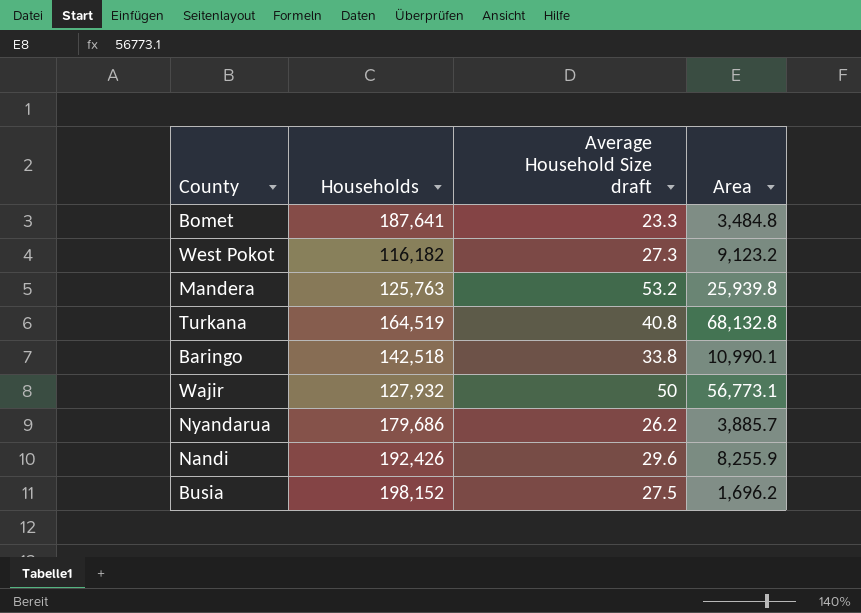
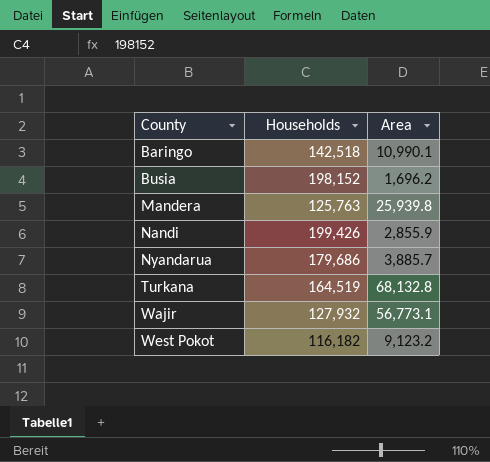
row order: none -> County ascending
column Average Household Size draft | position: 3 -> none
row Bomet: 187,641 | 23.3 | 3,484.8 -> none
Nandi | Households: 192,426 -> 199,426
Nandi | Area: 8,255.9 -> 2,855.9

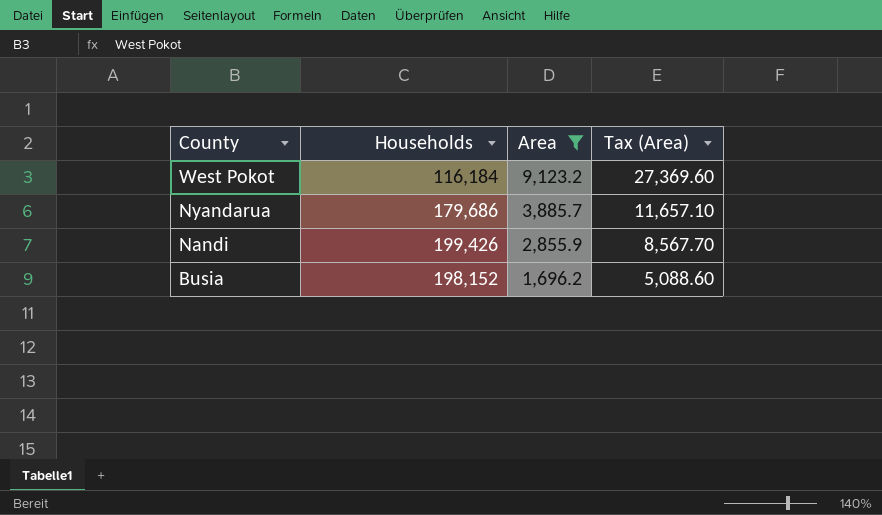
filter: none -> Area <= 9,123.2
row order: County ascending -> County descending
column Tax (Area) | formula: none -> [Area] * 3
West Pokot | Households: 116,182 -> 116,184

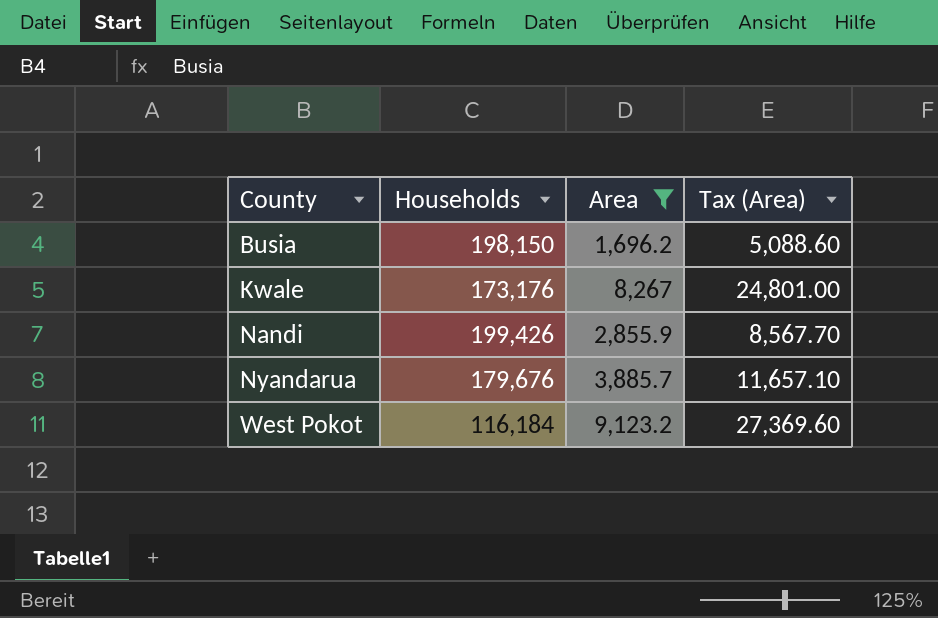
row order: County descending -> County ascending
Busia | Households: 198,152 -> 198,150
row Kwale: none -> 173,176 | 8,267 | 24,801.00
Nyandarua | Households: 179,686 -> 179,676

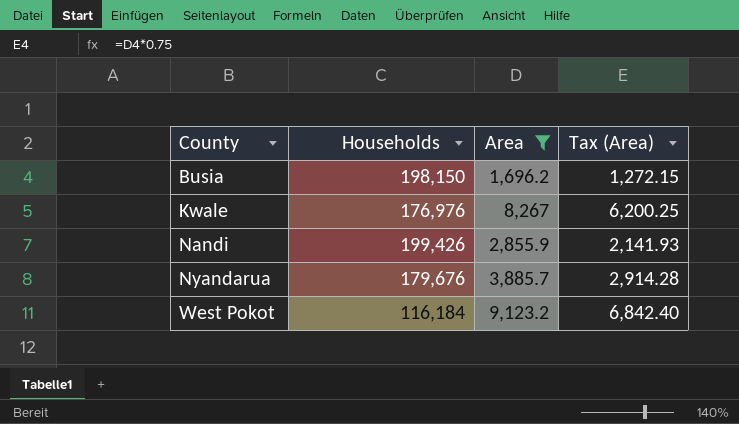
column Tax (Area) | formula: [Area] * 3 -> [Area] * 0.75
Kwale | Households: 173,176 -> 176,976

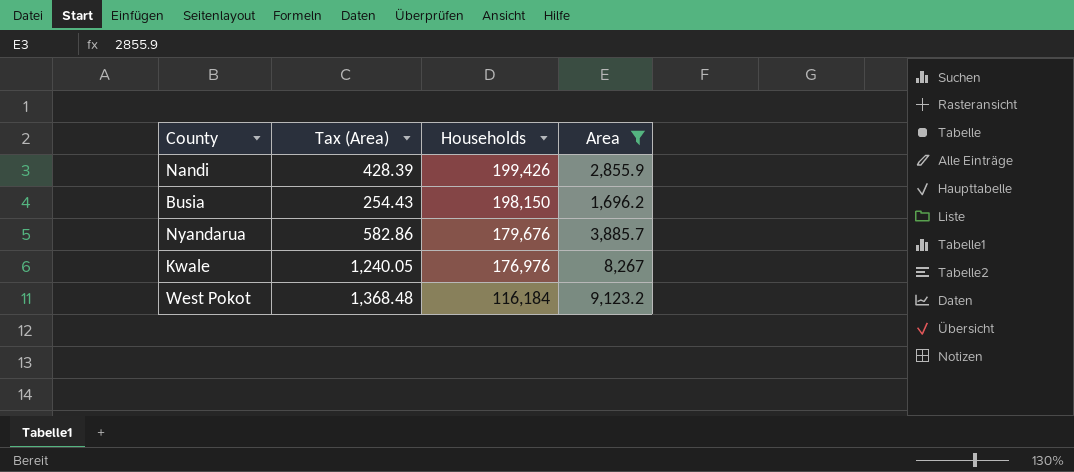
row order: County ascending -> Households descending
column Tax (Area) | formula: [Area] * 0.75 -> [Area] * 0.15
column Tax (Area) | position: 4 -> 2

